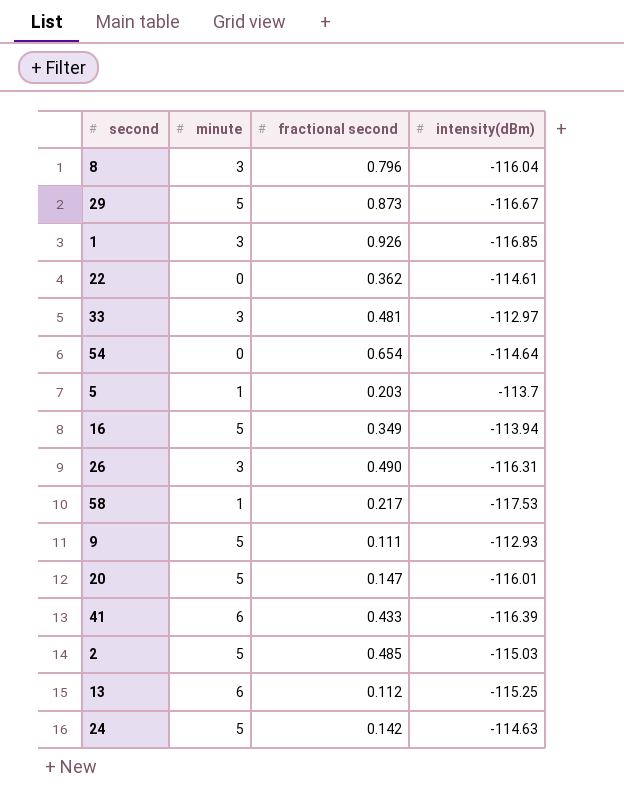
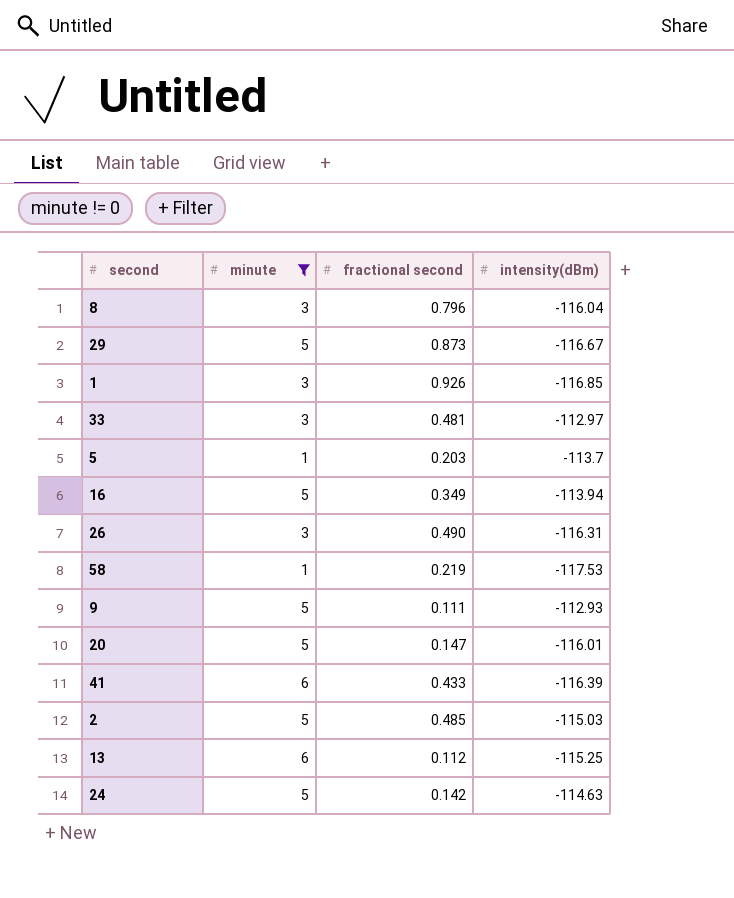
filter: none -> minute != 0
58 | fractional second: 0.217 -> 0.219

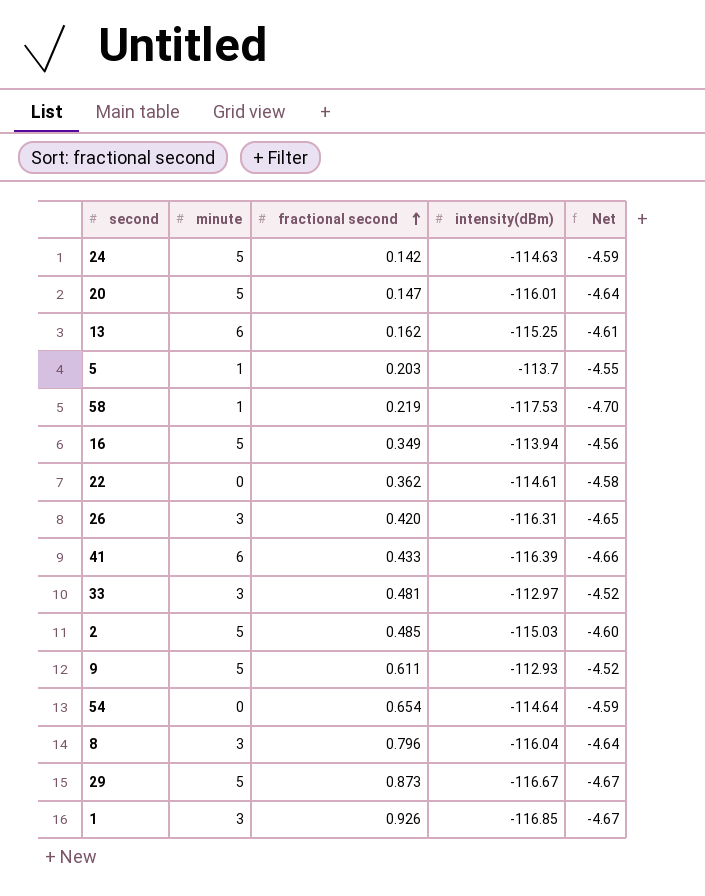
filter: minute != 0 -> none
row order: none -> fractional second ascending
column Net | formula: none -> [intensity(dBm)] * 0.04
13 | fractional second: 0.112 -> 0.162
26 | fractional second: 0.490 -> 0.420
9 | fractional second: 0.111 -> 0.611

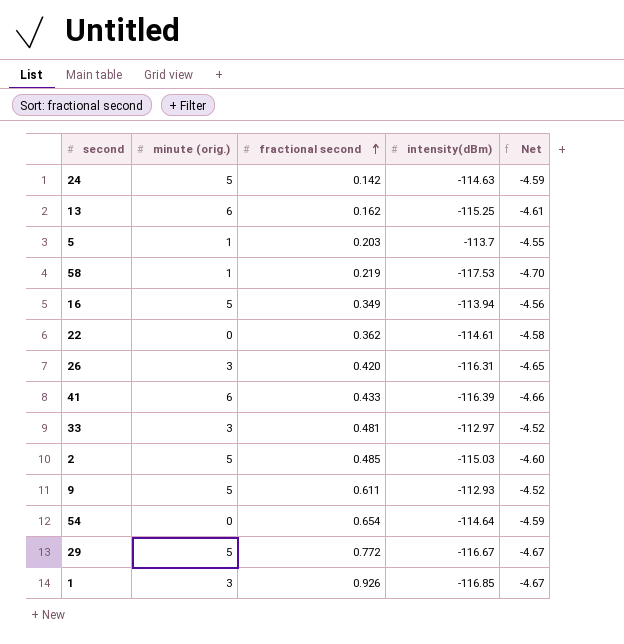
column name: minute -> minute (orig.)
row 20: 5 | 0.147 | -116.01 | -4.64 -> none
row 8: 3 | 0.796 | -116.04 | -4.64 -> none
29 | fractional second: 0.873 -> 0.772

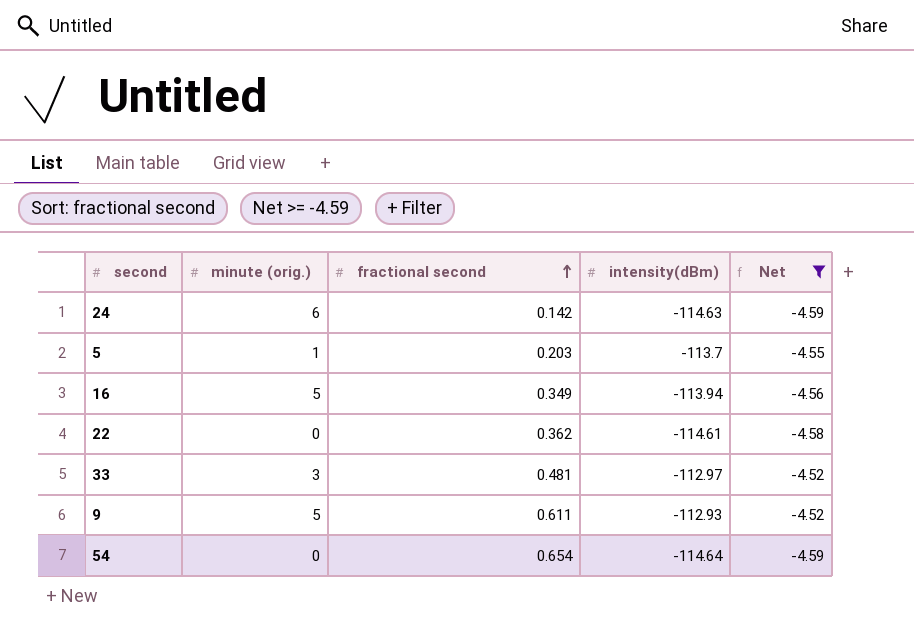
filter: none -> Net >= -4.59
24 | minute (orig.): 5 -> 6

